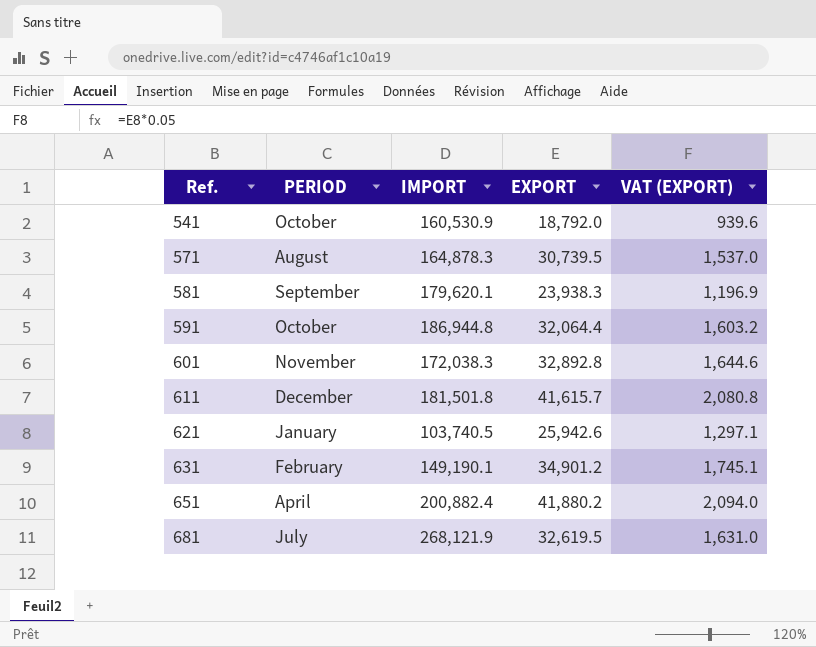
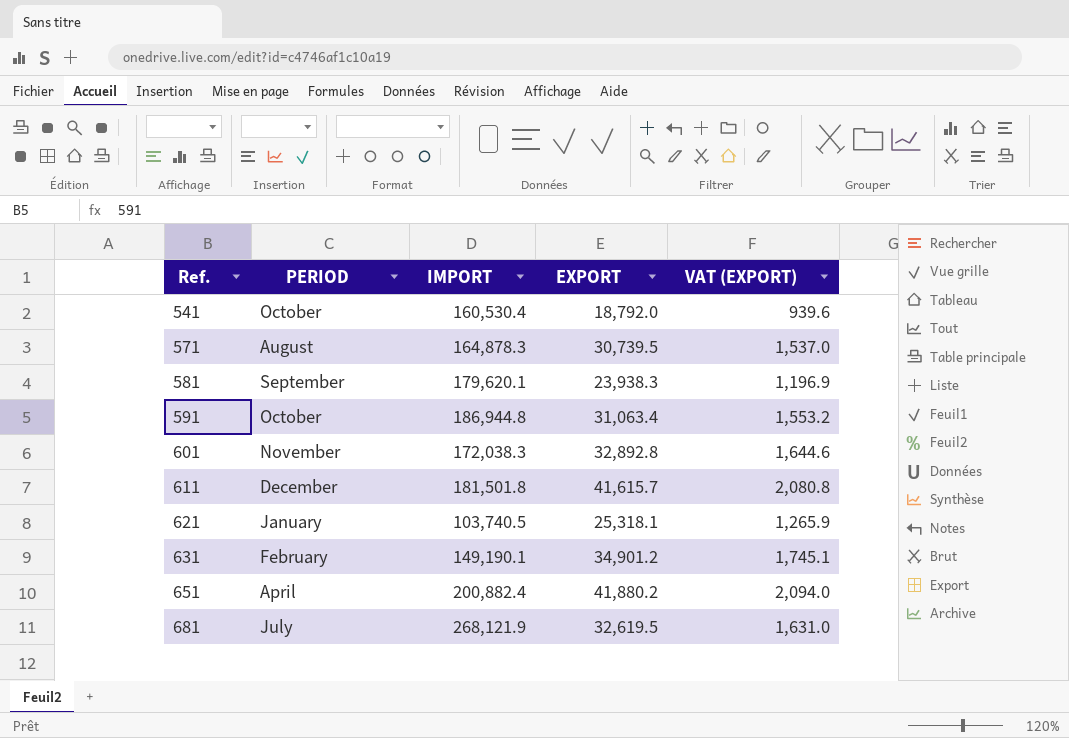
541 | IMPORT: 160,530.9 -> 160,530.4
591 | EXPORT: 32,064.4 -> 31,063.4
591 | VAT (EXPORT): 1,603.2 -> 1,553.2
621 | EXPORT: 25,942.6 -> 25,318.1
621 | VAT (EXPORT): 1,297.1 -> 1,265.9

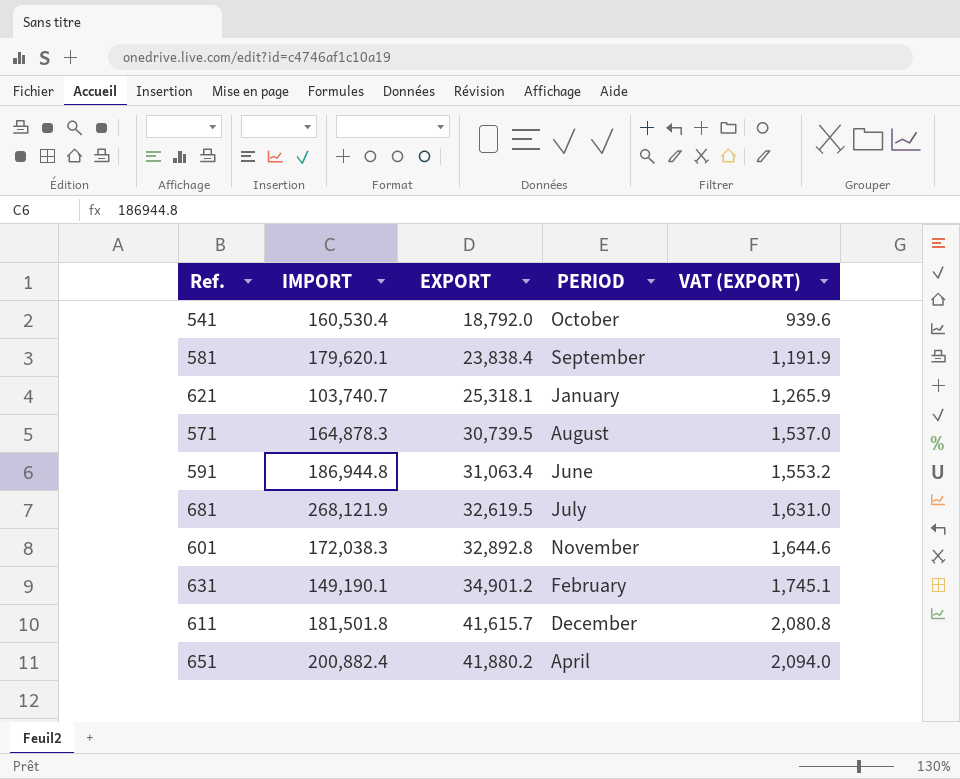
row order: Ref. ascending -> EXPORT ascending
column PERIOD | position: 2 -> 4
581 | EXPORT: 23,938.3 -> 23,838.4
581 | VAT (EXPORT): 1,196.9 -> 1,191.9
621 | IMPORT: 103,740.5 -> 103,740.7
591 | PERIOD: October -> June

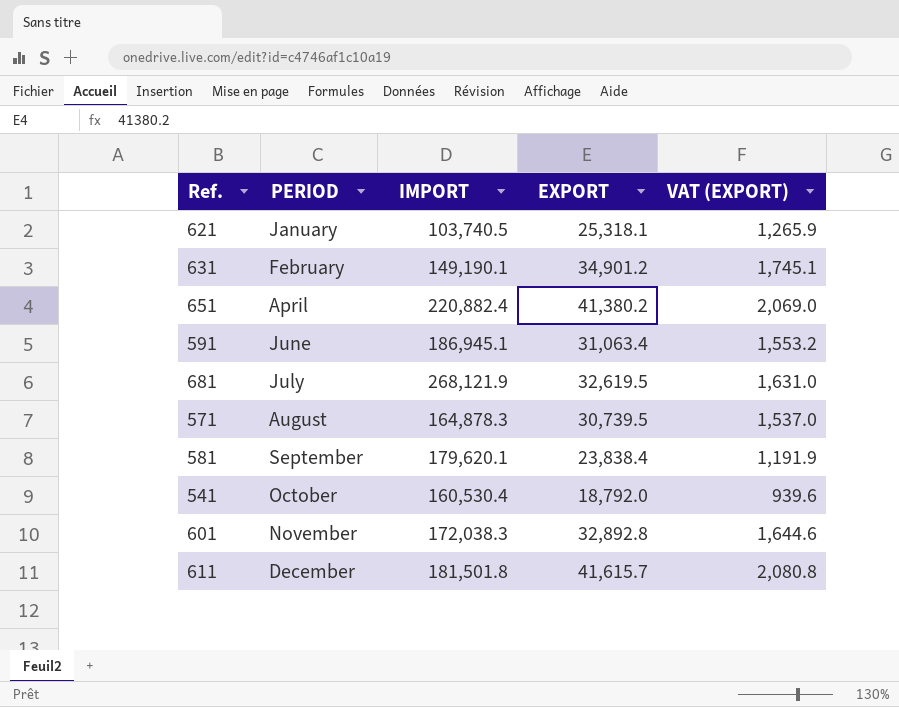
row order: EXPORT ascending -> PERIOD ascending
column PERIOD | position: 4 -> 2
621 | IMPORT: 103,740.7 -> 103,740.5
651 | IMPORT: 200,882.4 -> 220,882.4
651 | EXPORT: 41,880.2 -> 41,380.2
651 | VAT (EXPORT): 2,094.0 -> 2,069.0
591 | IMPORT: 186,944.8 -> 186,945.1

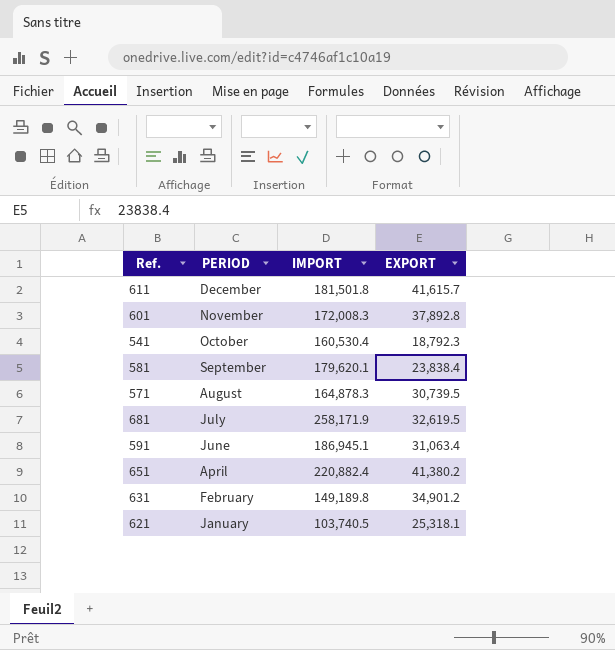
row order: PERIOD ascending -> PERIOD descending
column VAT (EXPORT) | formula: [EXPORT] * 0.05 -> none
601 | IMPORT: 172,038.3 -> 172,008.3
601 | EXPORT: 32,892.8 -> 37,892.8
541 | EXPORT: 18,792.0 -> 18,792.3
681 | IMPORT: 268,121.9 -> 258,171.9
631 | IMPORT: 149,190.1 -> 149,189.8

